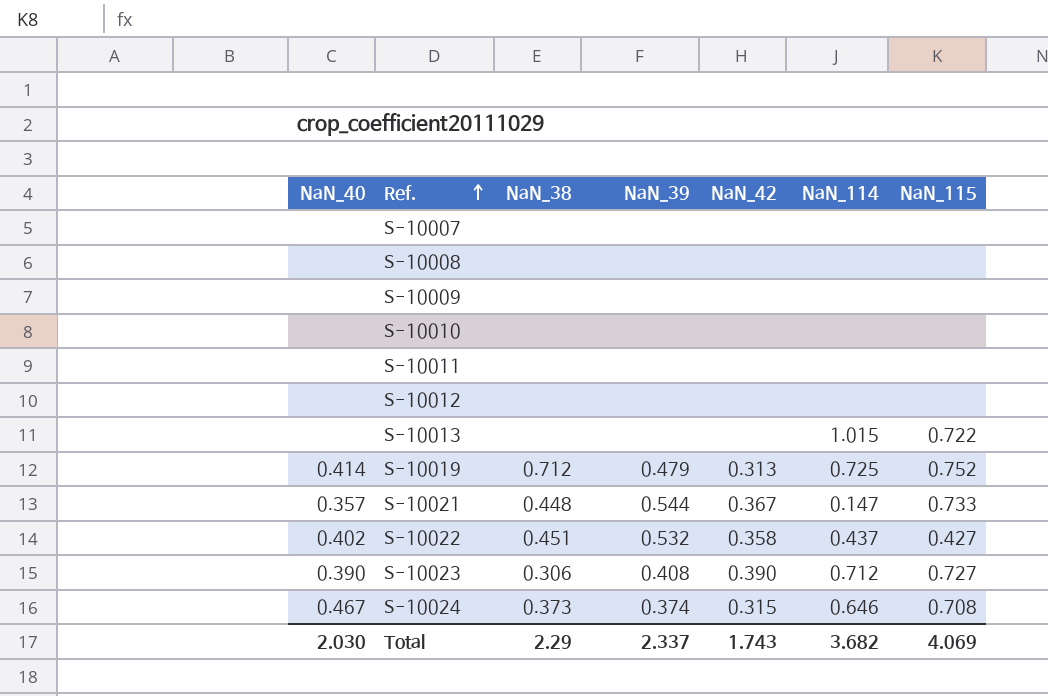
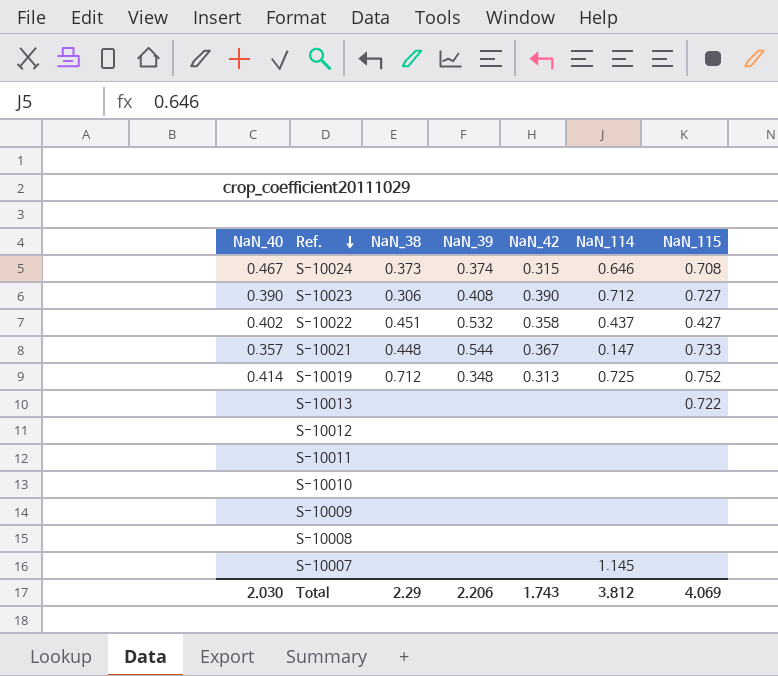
row order: Ref. ascending -> Ref. descending
S-10019 | NaN_39: 0.479 -> 0.348
S-10013 | NaN_114: 1.015 -> none
S-10007 | NaN_114: none -> 1.145
Total | NaN_39: 2.337 -> 2.206
Total | NaN_114: 3.682 -> 3.812

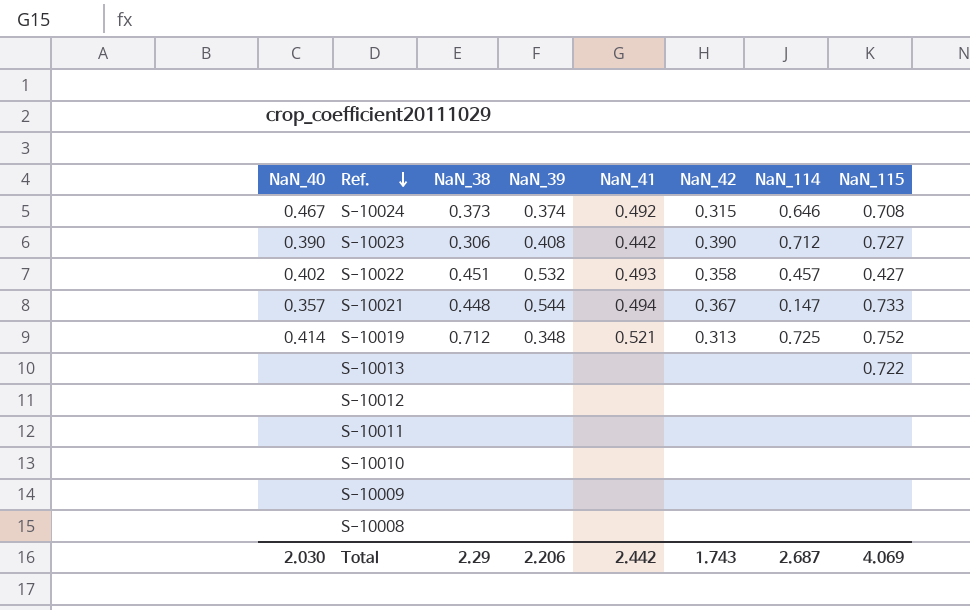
column NaN_41 | position: none -> 5
row S-10007: none | none | none | none | 1.145 | none -> none
S-10022 | NaN_114: 0.437 -> 0.457
Total | NaN_114: 3.812 -> 2.687

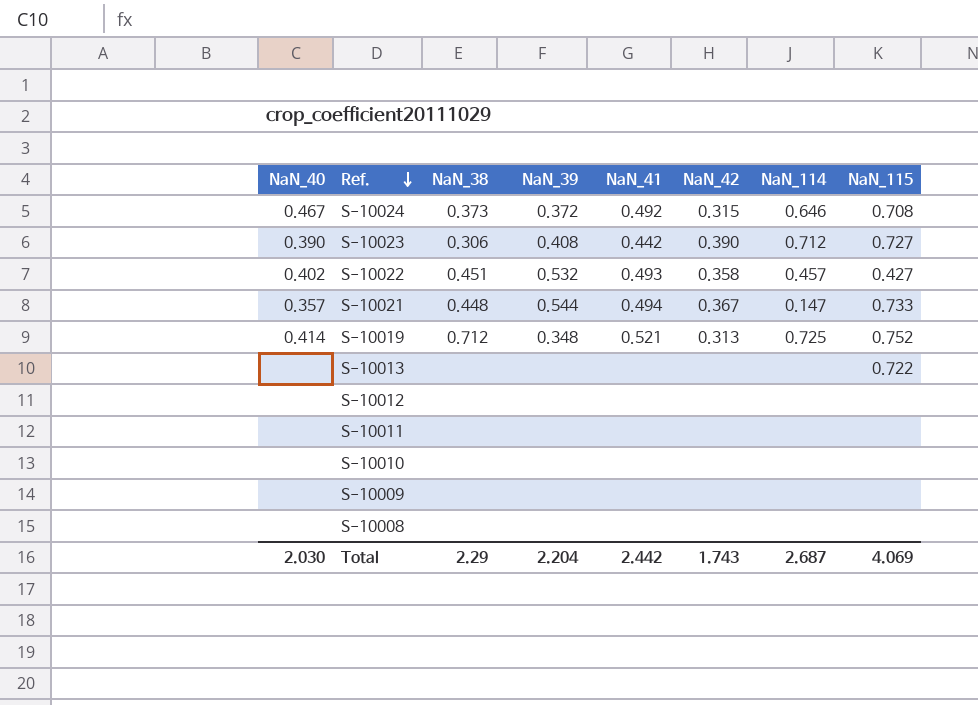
S-10024 | NaN_39: 0.374 -> 0.372
Total | NaN_39: 2.206 -> 2.204

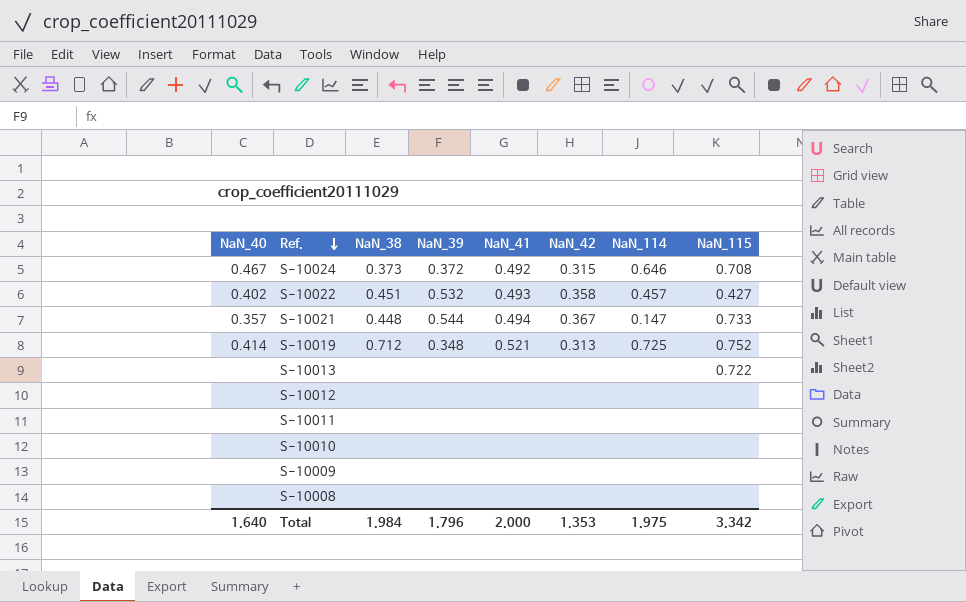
row S-10023: 0.390 | 0.306 | 0.408 | 0.442 | 0.390 | 0.712 | 0.727 -> none
Total | NaN_40: 2.030 -> 1.640
Total | NaN_38: 2.29 -> 1.984
Total | NaN_39: 2.204 -> 1.796
Total | NaN_41: 2.442 -> 2.000
Total | NaN_42: 1.743 -> 1.353
Total | NaN_114: 2.687 -> 1.975
Total | NaN_115: 4.069 -> 3.342

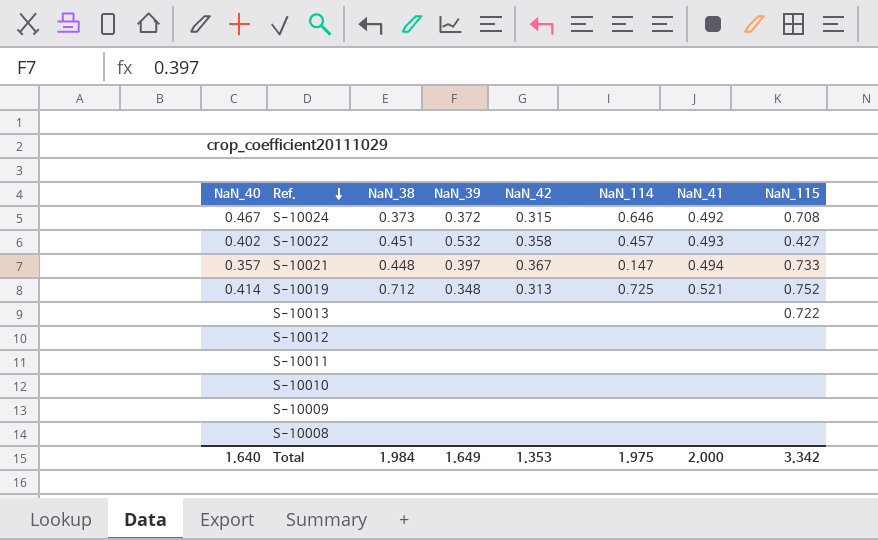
column NaN_41 | position: 5 -> 7
S-10021 | NaN_39: 0.544 -> 0.397
Total | NaN_39: 1.796 -> 1.649

